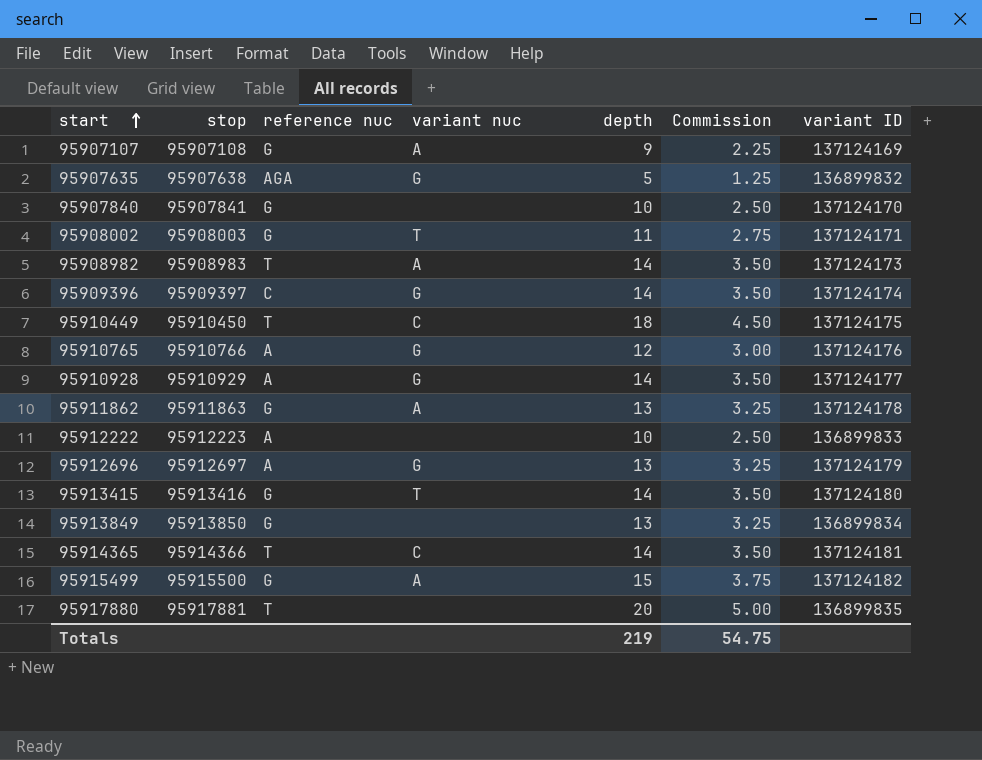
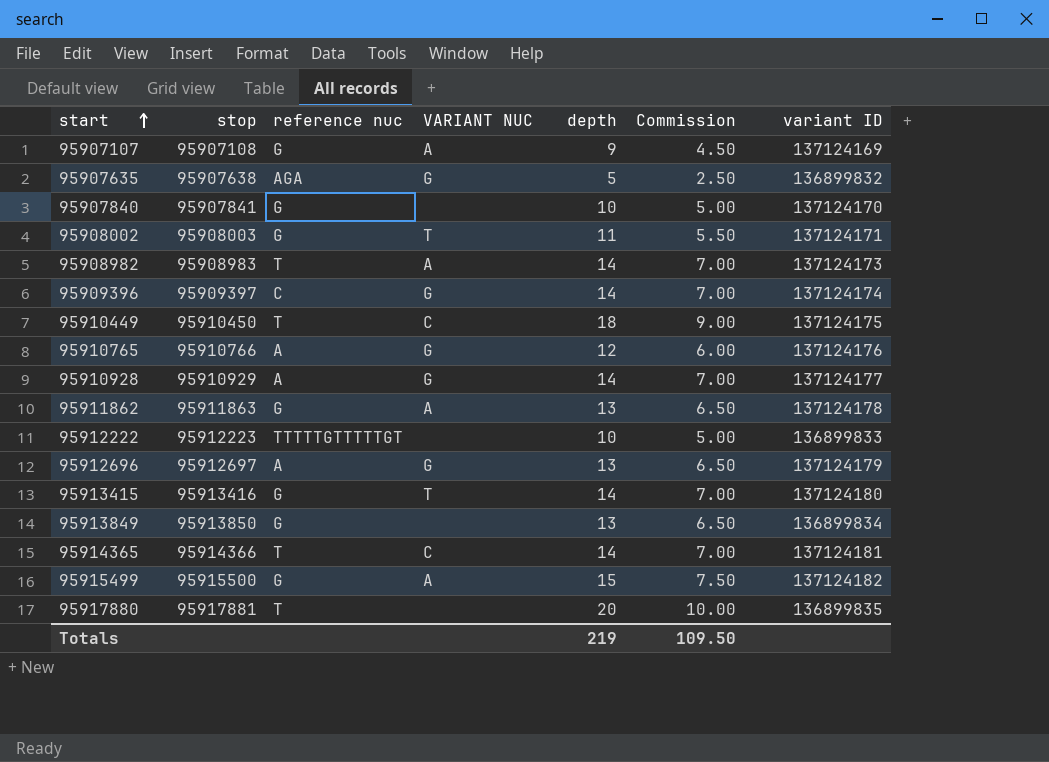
column name: variant nuc -> VARIANT NUC
column Commission | formula: [depth] * 0.25 -> [depth] * 0.5
95912222 | reference nuc: A -> TTTTTGTTTTTGT
Totals | Commission: 54.75 -> 109.50

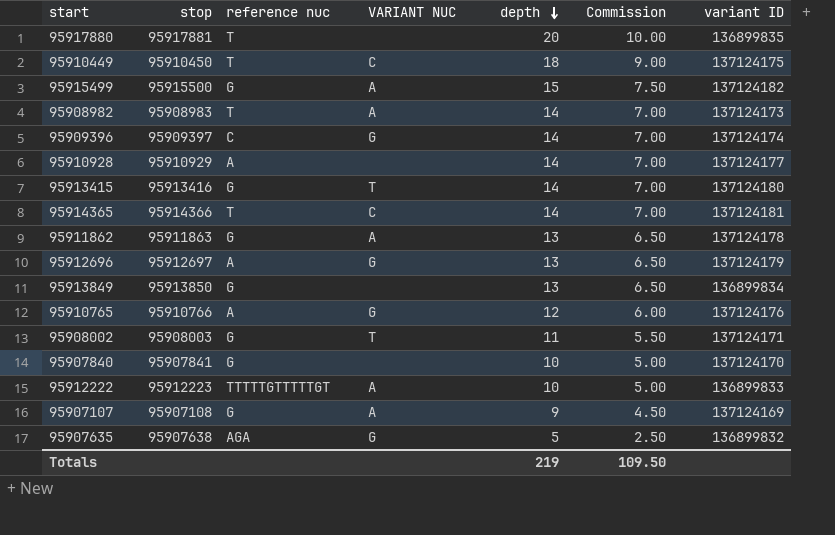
row order: start ascending -> depth descending
95910928 | VARIANT NUC: G -> none
95912222 | VARIANT NUC: none -> A

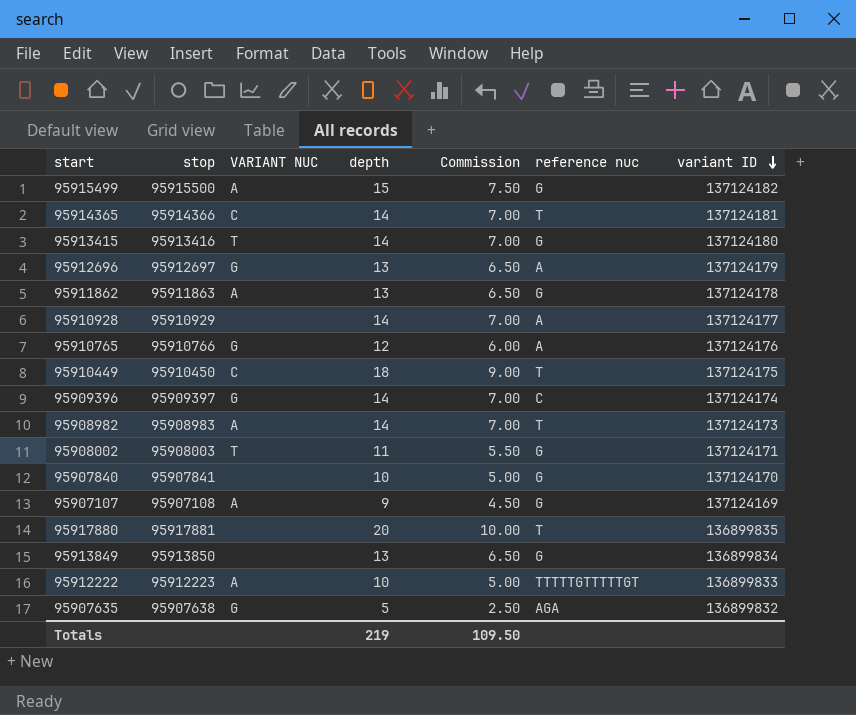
row order: depth descending -> variant ID descending
column reference nuc | position: 3 -> 6

